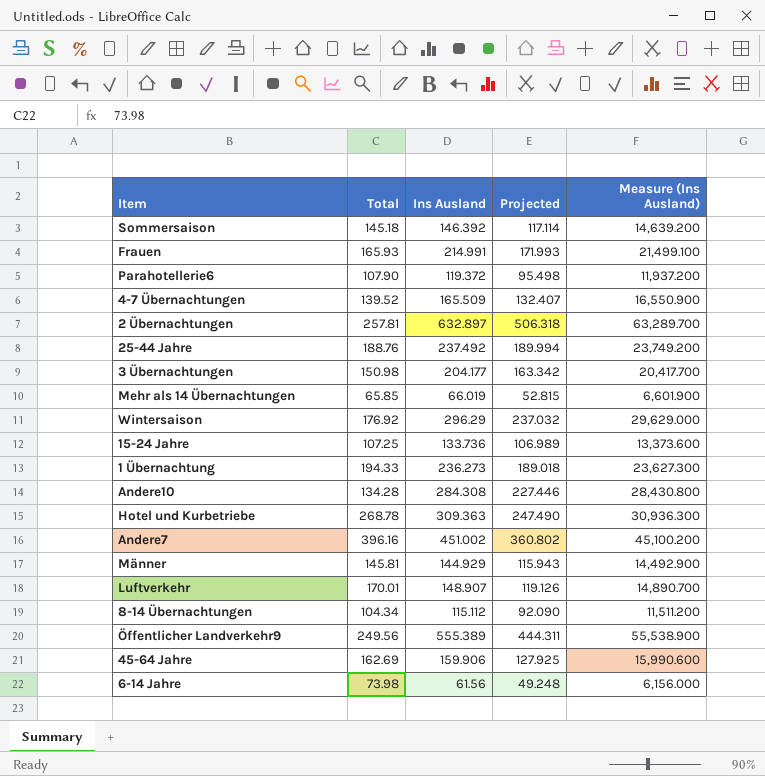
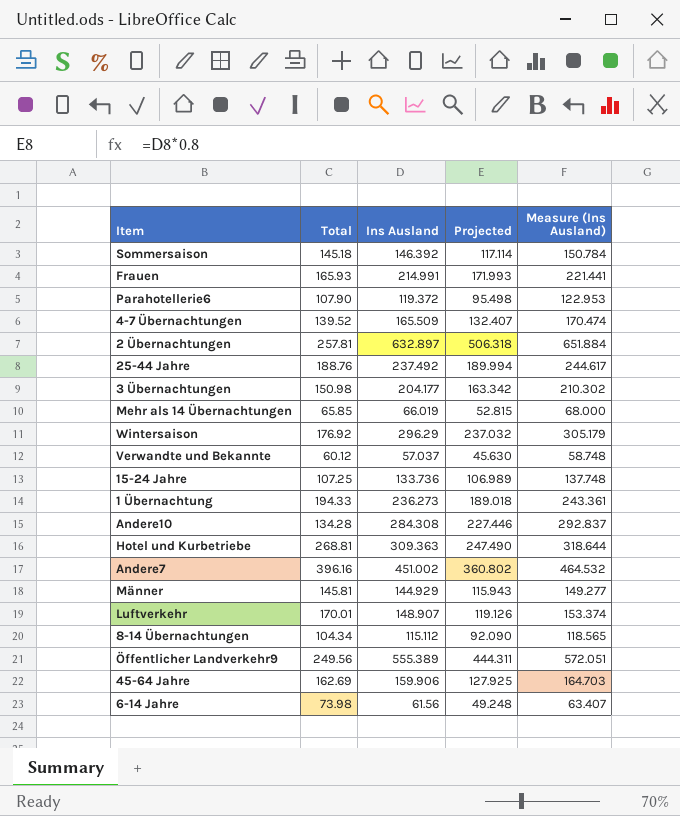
column Measure (Ins Ausland) | formula: [Ins Ausland] * 100 -> [Ins Ausland] * 1.03
row Verwandte und Bekannte: none -> 60.12 | 57.037 | 45.630 | 58.748
Hotel und Kurbetriebe | Total: 268.78 -> 268.81

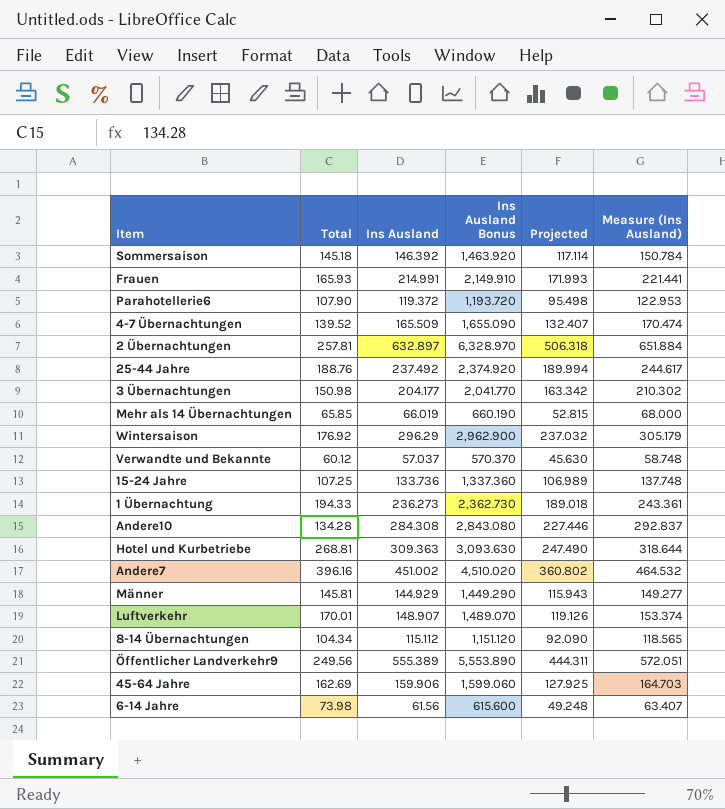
column Ins Ausland Bonus | formula: none -> [Ins Ausland] * 10

